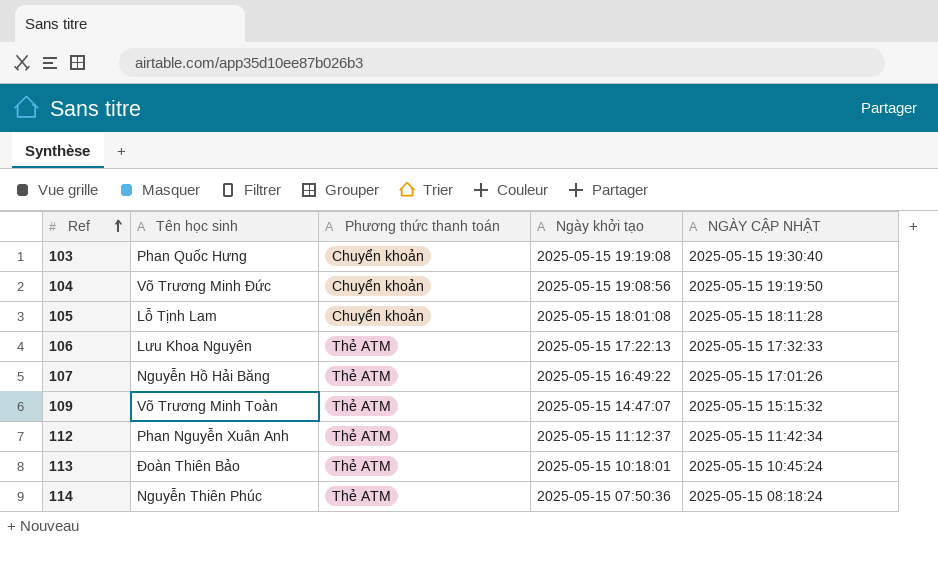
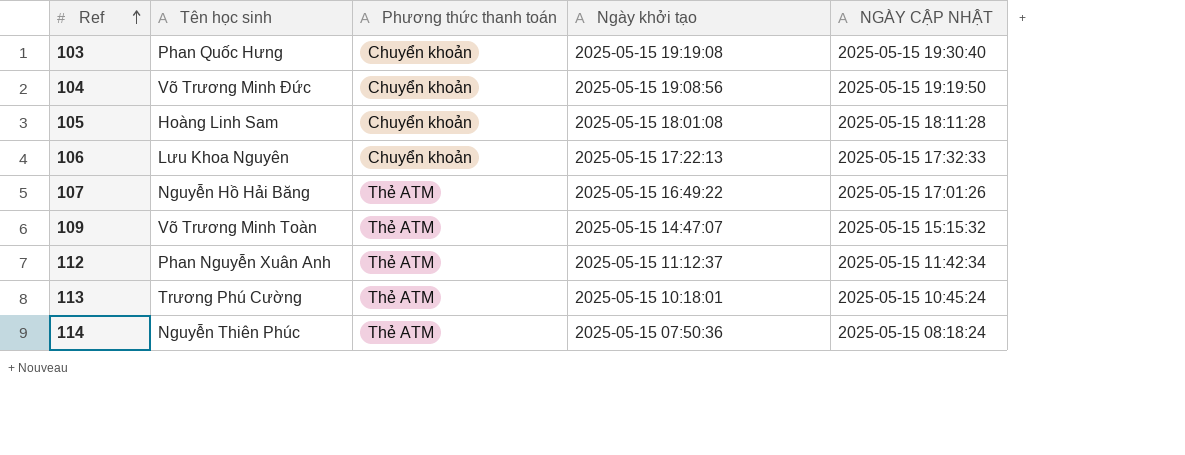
105 | Tên học sinh: Lỗ Tịnh Lam -> Hoàng Linh Sam
106 | Phương thức thanh toán: Thẻ ATM -> Chuyển khoản
113 | Tên học sinh: Đoàn Thiên Bảo -> Trương Phú Cường

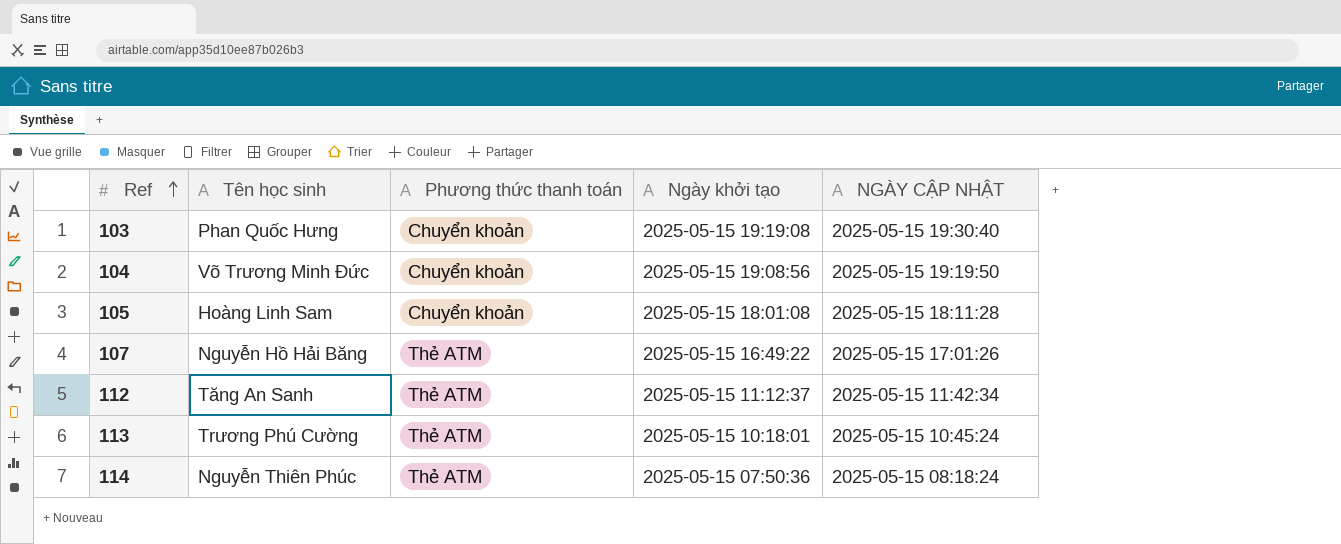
row 106: Lưu Khoa Nguyên | Chuyển khoản | 2025-05-15 17:22:13 | 2025-05-15 17:32:33 -> none
row 109: Võ Trương Minh Toàn | Thẻ ATM | 2025-05-15 14:47:07 | 2025-05-15 15:15:32 -> none
112 | Tên học sinh: Phan Nguyễn Xuân Anh -> Tăng An Sanh

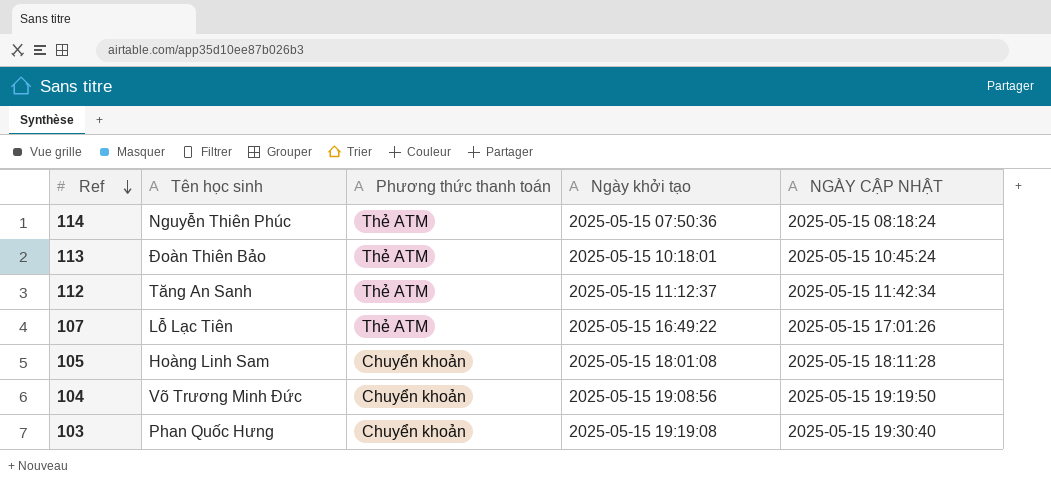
row order: Ref ascending -> Ref descending
113 | Tên học sinh: Trương Phú Cường -> Đoàn Thiên Bảo
107 | Tên học sinh: Nguyễn Hồ Hải Băng -> Lỗ Lạc Tiên

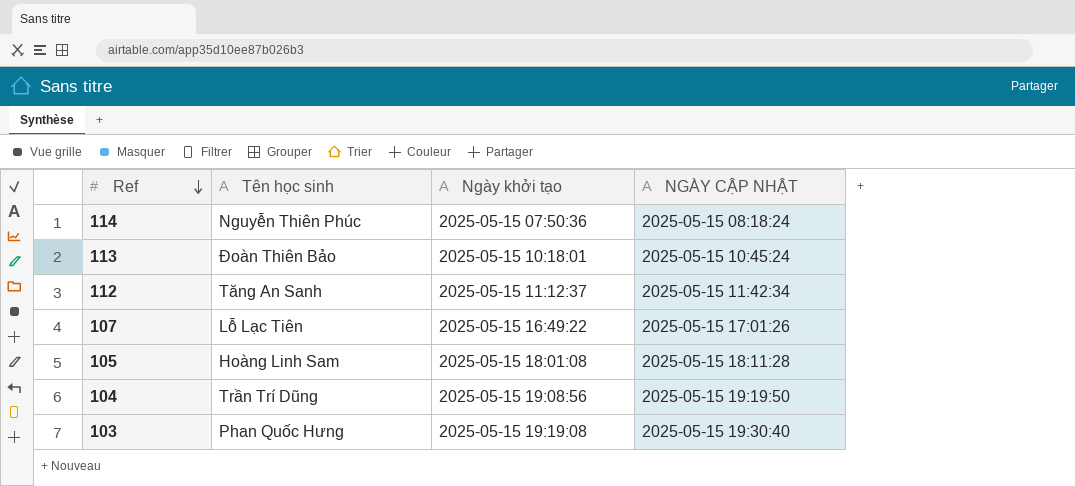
column Phương thức thanh toán | position: 3 -> none
104 | Tên học sinh: Võ Trương Minh Đức -> Trần Trí Dũng

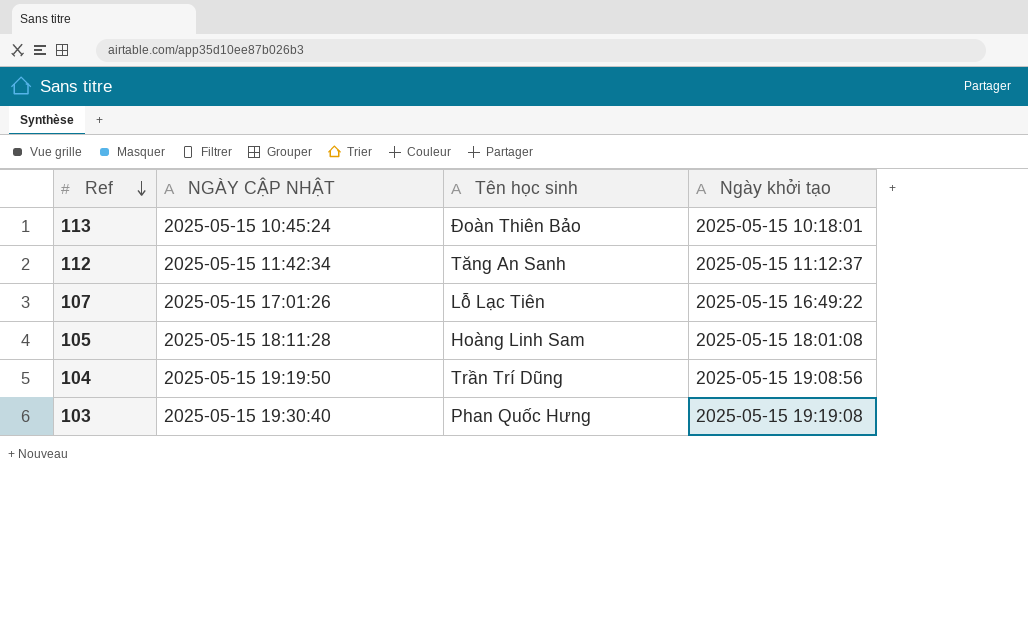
column NGÀY CẬP NHẬT | position: 4 -> 2
row 114: Nguyễn Thiên Phúc | 2025-05-15 07:50:36 | 2025-05-15 08:18:24 -> none

